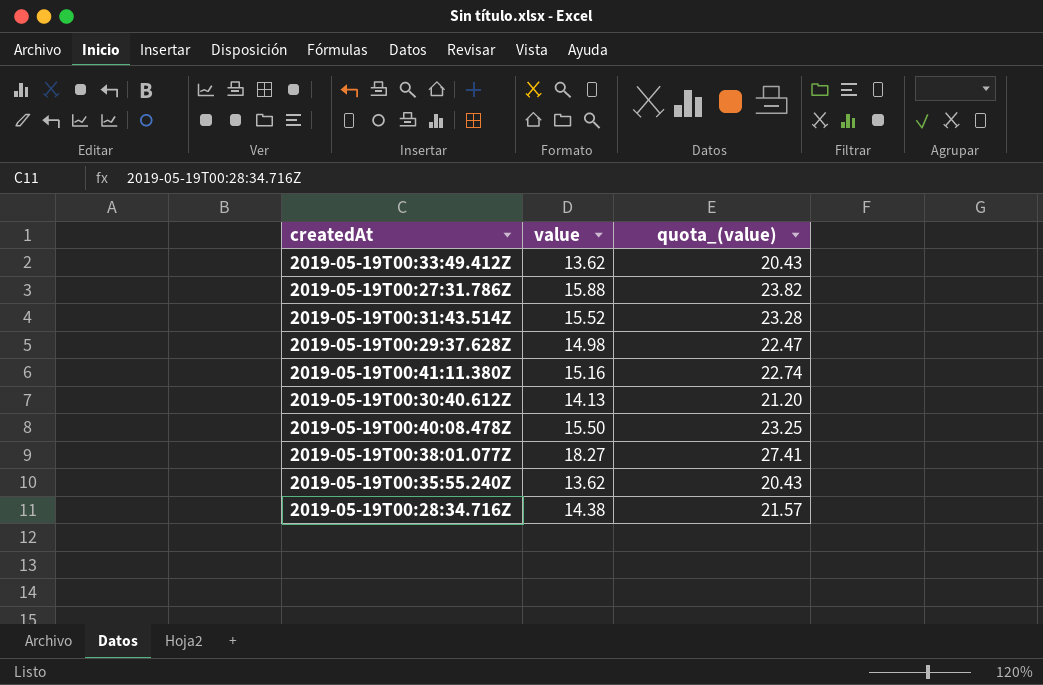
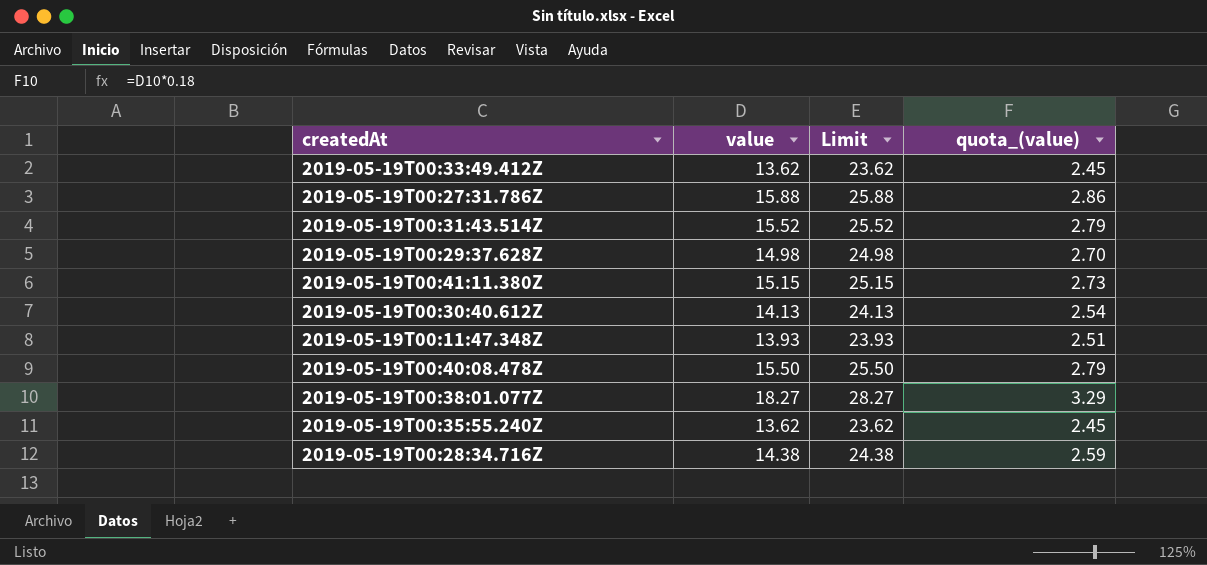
column Limit | formula: none -> [value] + 10
column quota_(value) | formula: [value] * 1.5 -> [value] * 0.18
2019-05-19T00:41:11.380Z | value: 15.16 -> 15.15
row 2019-05-19T00:11:47.348Z: none -> 13.93 | 23.93 | 2.51

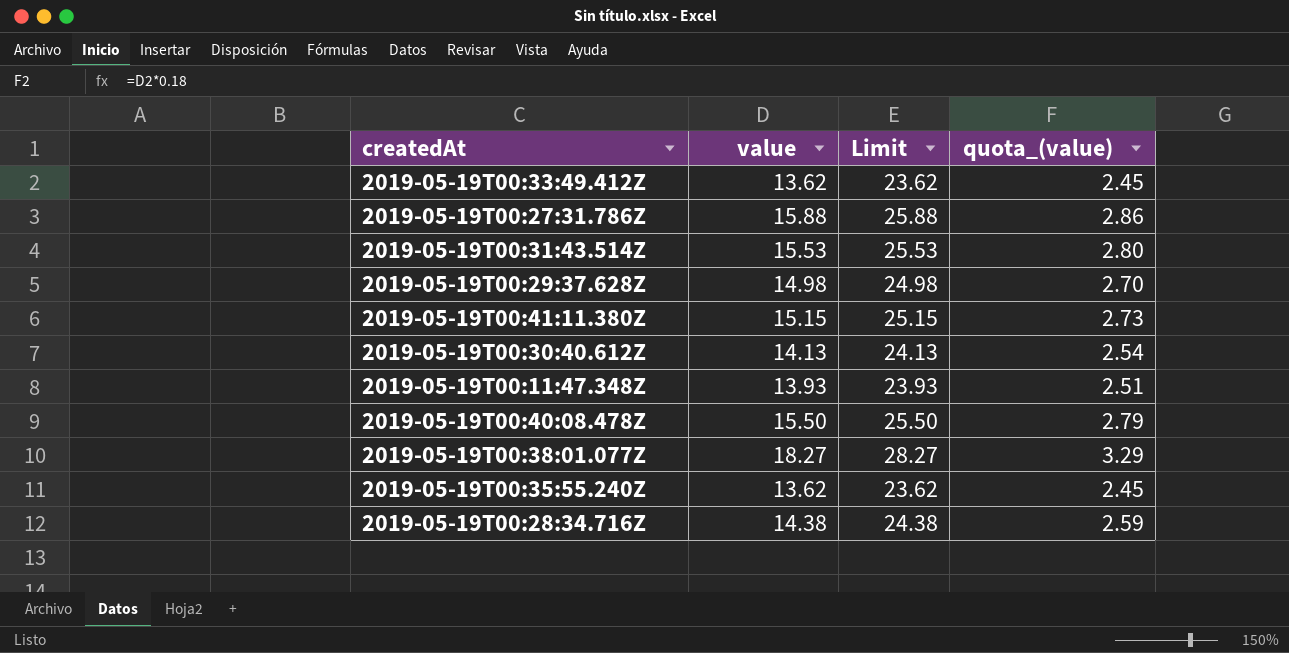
2019-05-19T00:31:43.514Z | value: 15.52 -> 15.53
2019-05-19T00:31:43.514Z | Limit: 25.52 -> 25.53
2019-05-19T00:31:43.514Z | quota_(value): 2.79 -> 2.80

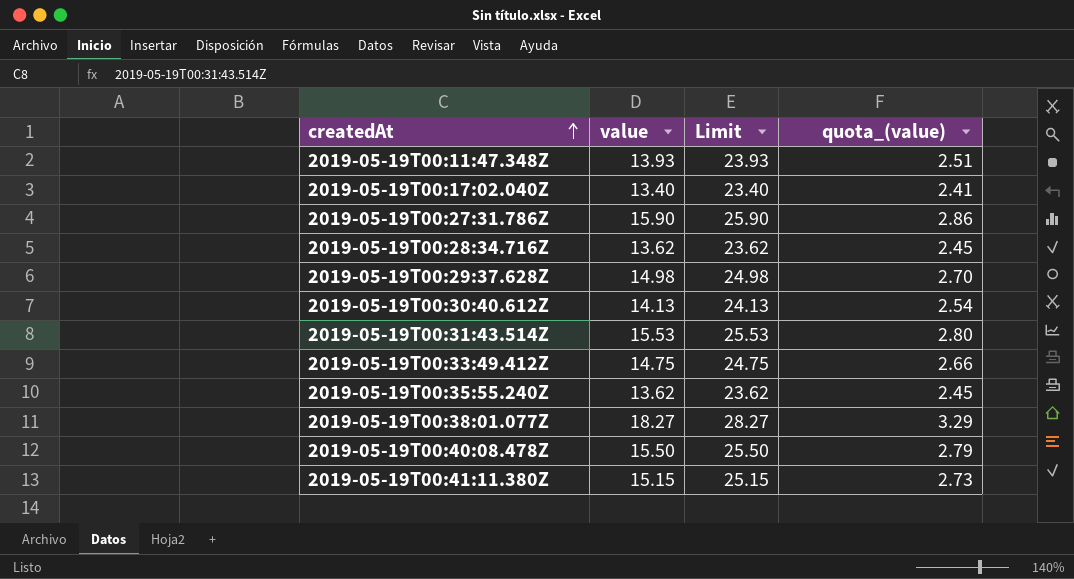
row order: none -> createdAt ascending
row 2019-05-19T00:17:02.040Z: none -> 13.40 | 23.40 | 2.41
2019-05-19T00:27:31.786Z | value: 15.88 -> 15.90
2019-05-19T00:27:31.786Z | Limit: 25.88 -> 25.90
2019-05-19T00:28:34.716Z | value: 14.38 -> 13.62
2019-05-19T00:28:34.716Z | Limit: 24.38 -> 23.62
2019-05-19T00:28:34.716Z | quota_(value): 2.59 -> 2.45
2019-05-19T00:33:49.412Z | value: 13.62 -> 14.75
2019-05-19T00:33:49.412Z | Limit: 23.62 -> 24.75
2019-05-19T00:33:49.412Z | quota_(value): 2.45 -> 2.66

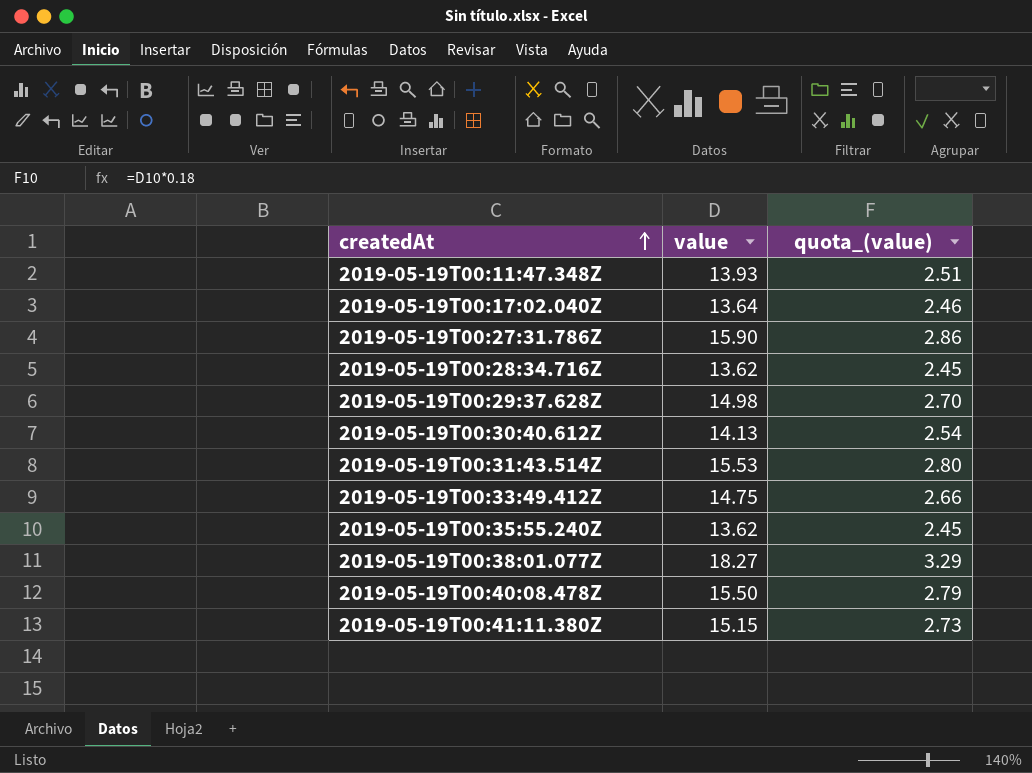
column Limit | formula: [value] + 10 -> none
2019-05-19T00:17:02.040Z | value: 13.40 -> 13.64
2019-05-19T00:17:02.040Z | quota_(value): 2.41 -> 2.46

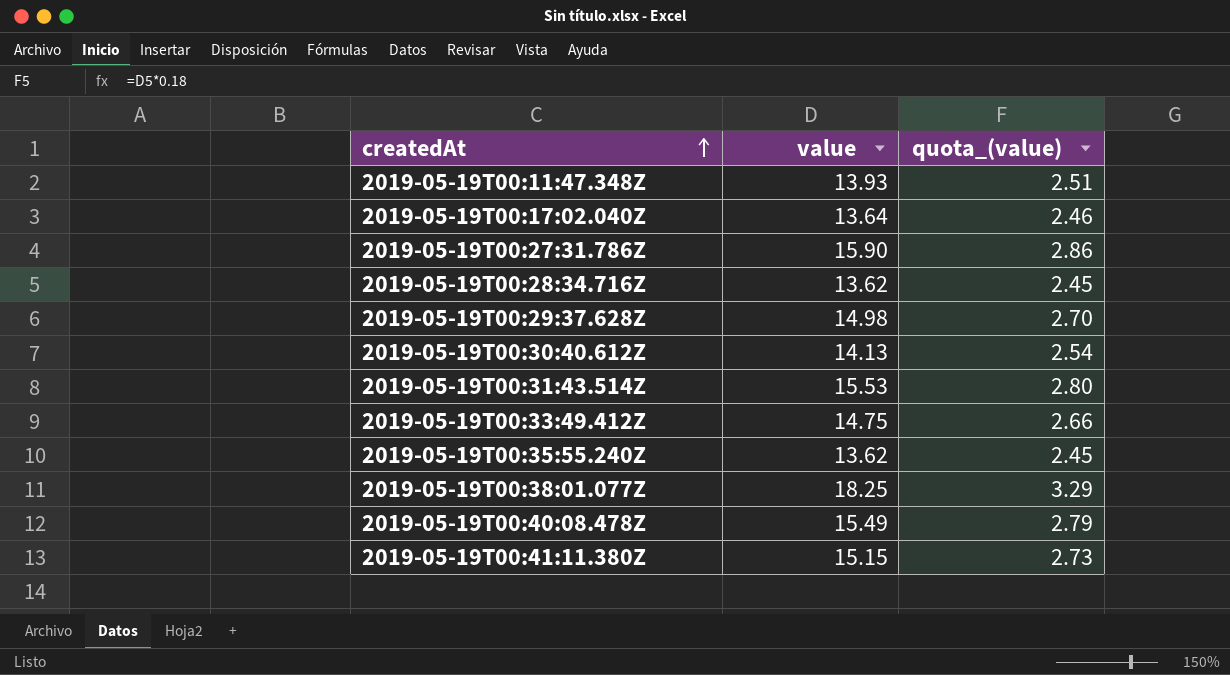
2019-05-19T00:38:01.077Z | value: 18.27 -> 18.25
2019-05-19T00:40:08.478Z | value: 15.50 -> 15.49

